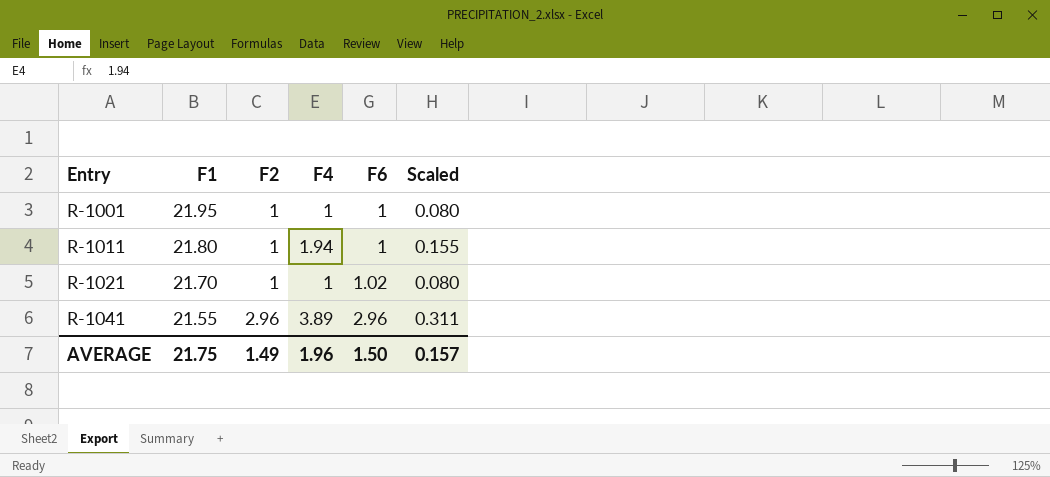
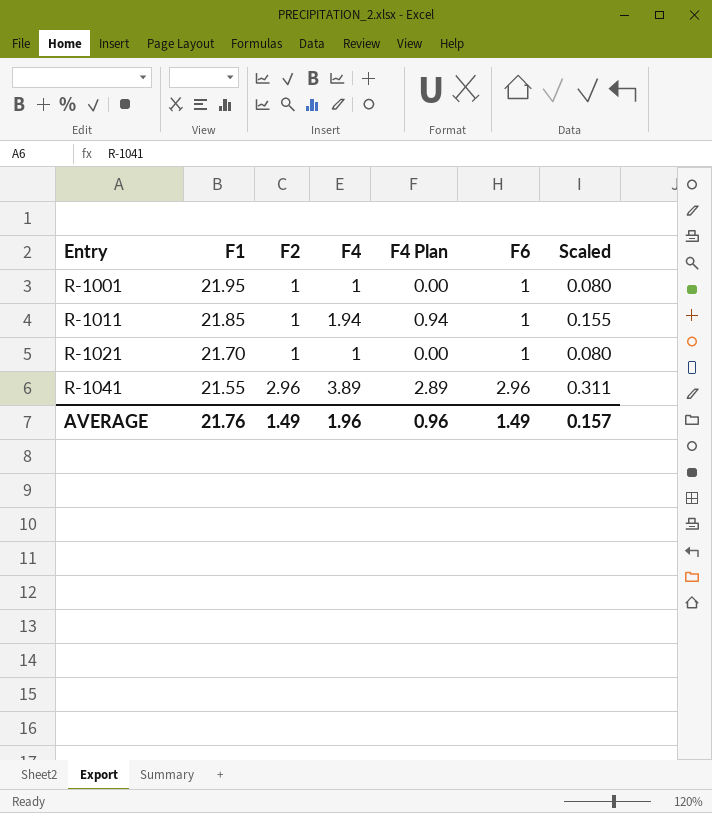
column F4 Plan | formula: none -> [F4] - 1
R-1011 | F1: 21.80 -> 21.85
R-1021 | F6: 1.02 -> 1
AVERAGE | F1: 21.75 -> 21.76
AVERAGE | F6: 1.50 -> 1.49

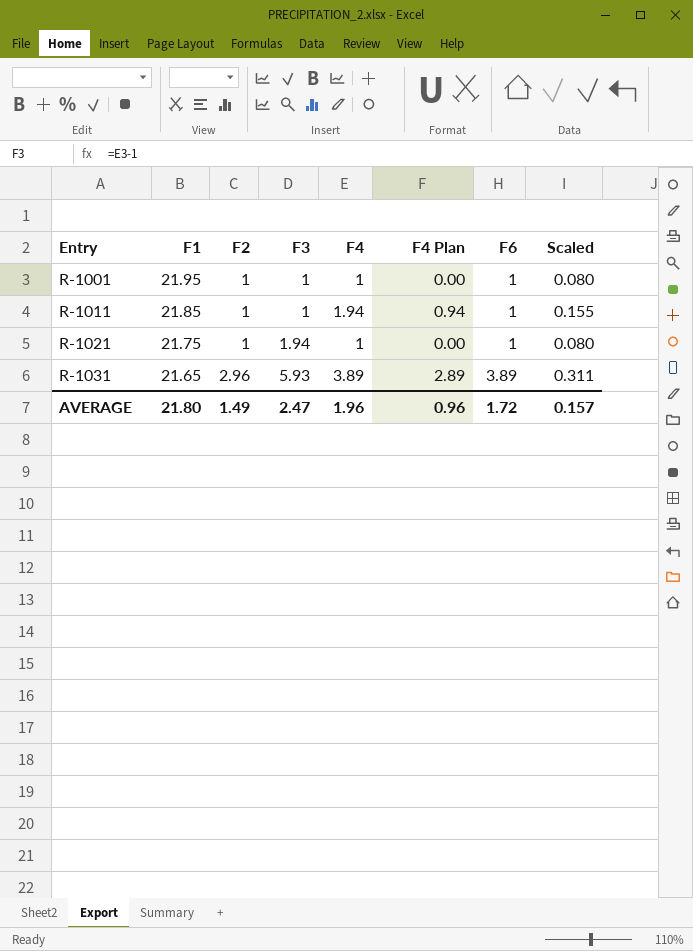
column F3 | position: none -> 4
row R-1041: 21.55 | 2.96 | 3.89 | 2.89 | 2.96 | 0.311 -> none
R-1021 | F1: 21.70 -> 21.75
row R-1031: none -> 21.65 | 2.96 | 5.93 | 3.89 | 2.89 | 3.89 | 0.311
AVERAGE | F1: 21.76 -> 21.80
AVERAGE | F6: 1.49 -> 1.72

